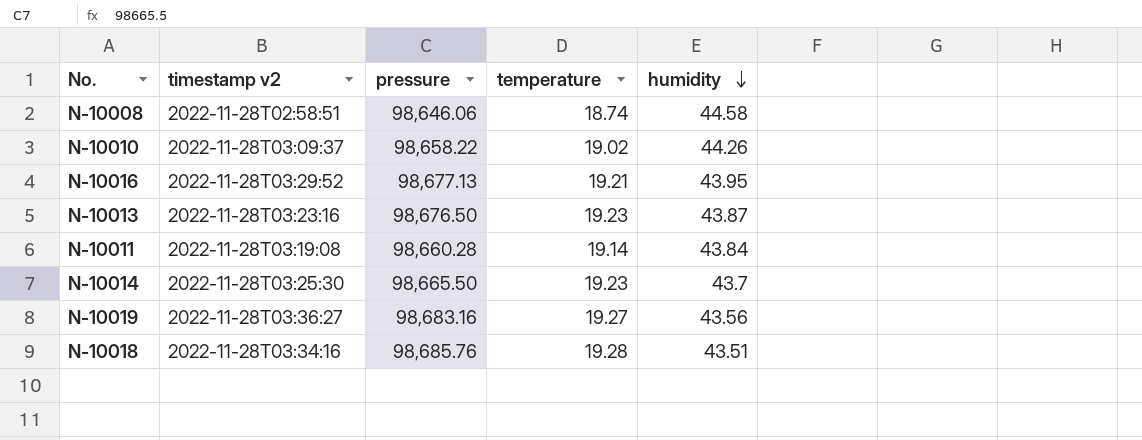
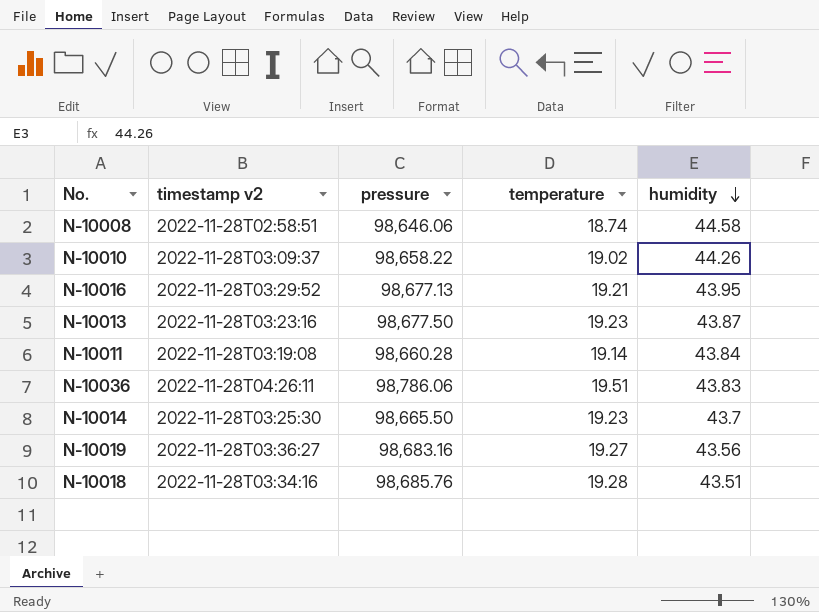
N-10013 | pressure: 98,676.50 -> 98,677.50
row N-10036: none -> 2022-11-28T04:26:11 | 98,786.06 | 19.51 | 43.83

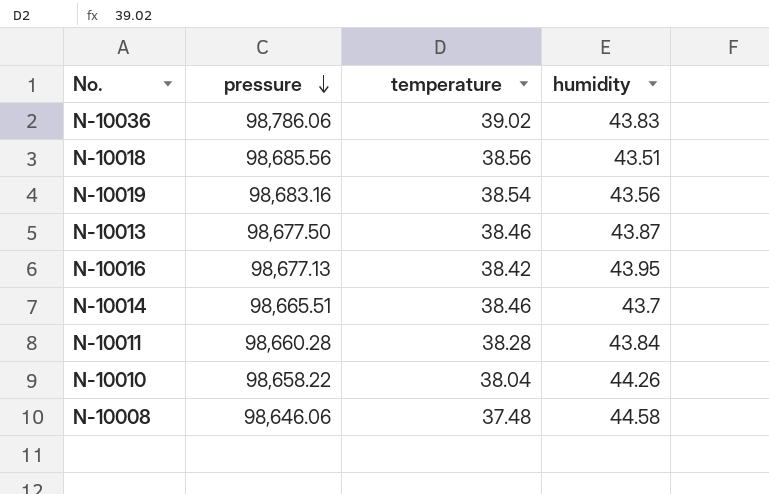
row order: humidity descending -> pressure descending
column timestamp v2 | position: 2 -> none
N-10036 | temperature: 19.51 -> 39.02
N-10018 | pressure: 98,685.76 -> 98,685.56
N-10018 | temperature: 19.28 -> 38.56
N-10019 | temperature: 19.27 -> 38.54
N-10013 | temperature: 19.23 -> 38.46
N-10016 | temperature: 19.21 -> 38.42
N-10014 | pressure: 98,665.50 -> 98,665.51
N-10014 | temperature: 19.23 -> 38.46
N-10011 | temperature: 19.14 -> 38.28
N-10010 | temperature: 19.02 -> 38.04
N-10008 | temperature: 18.74 -> 37.48

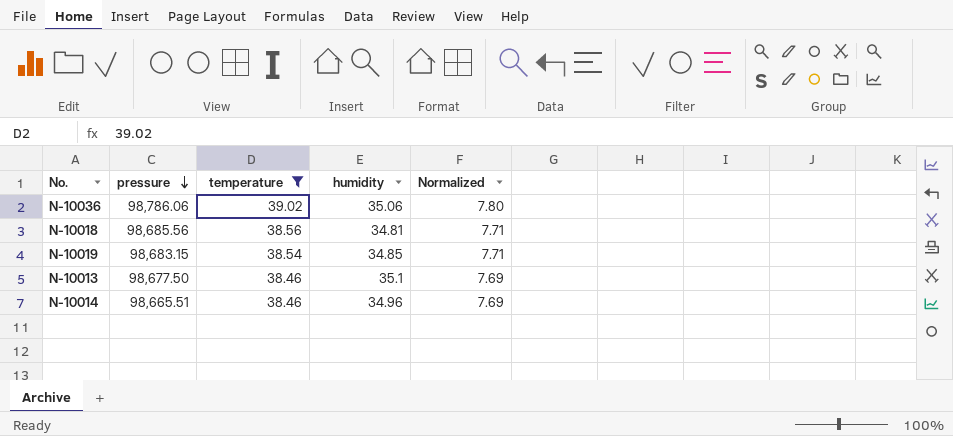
filter: none -> temperature >= 38.46
column Normalized | formula: none -> [temperature] * 0.2
N-10036 | humidity: 43.83 -> 35.06
N-10018 | humidity: 43.51 -> 34.81
N-10019 | pressure: 98,683.16 -> 98,683.15
N-10019 | humidity: 43.56 -> 34.85
N-10013 | humidity: 43.87 -> 35.1
N-10014 | humidity: 43.7 -> 34.96

